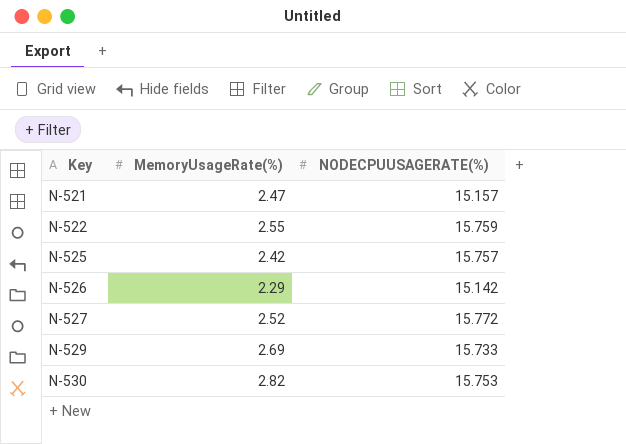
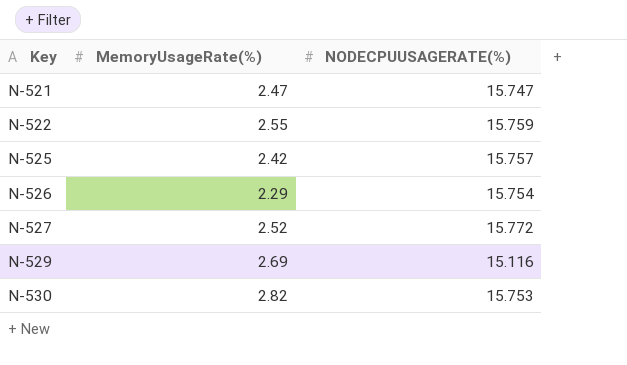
N-521 | NODECPUUSAGERATE(%): 15.157 -> 15.747
N-526 | NODECPUUSAGERATE(%): 15.142 -> 15.754
N-529 | NODECPUUSAGERATE(%): 15.733 -> 15.116

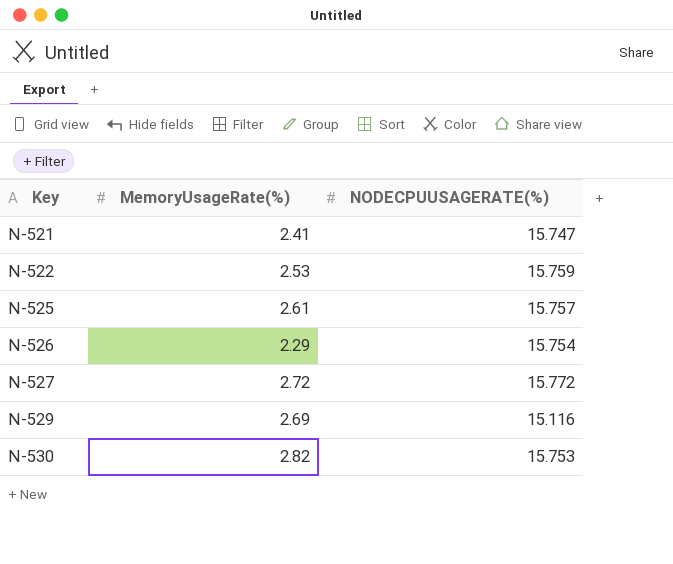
N-521 | MemoryUsageRate(%): 2.47 -> 2.41
N-522 | MemoryUsageRate(%): 2.55 -> 2.53
N-525 | MemoryUsageRate(%): 2.42 -> 2.61
N-527 | MemoryUsageRate(%): 2.52 -> 2.72

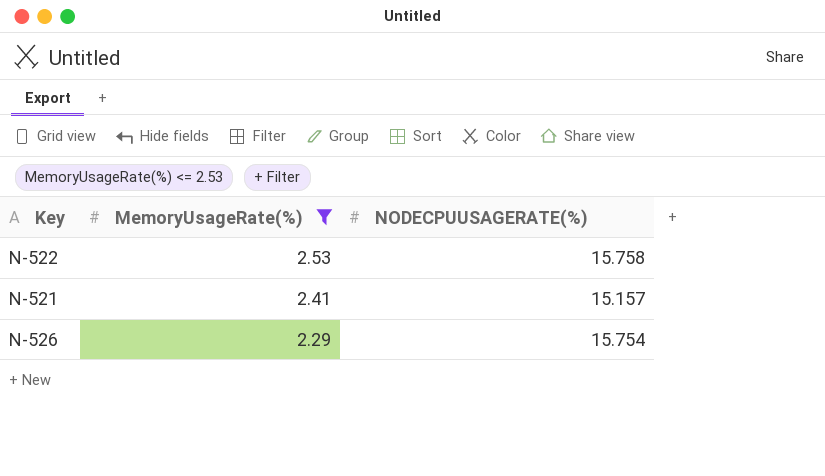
filter: none -> MemoryUsageRate(%) <= 2.53
row order: Key ascending -> MemoryUsageRate(%) descending
N-522 | NODECPUUSAGERATE(%): 15.759 -> 15.758
N-521 | NODECPUUSAGERATE(%): 15.747 -> 15.157

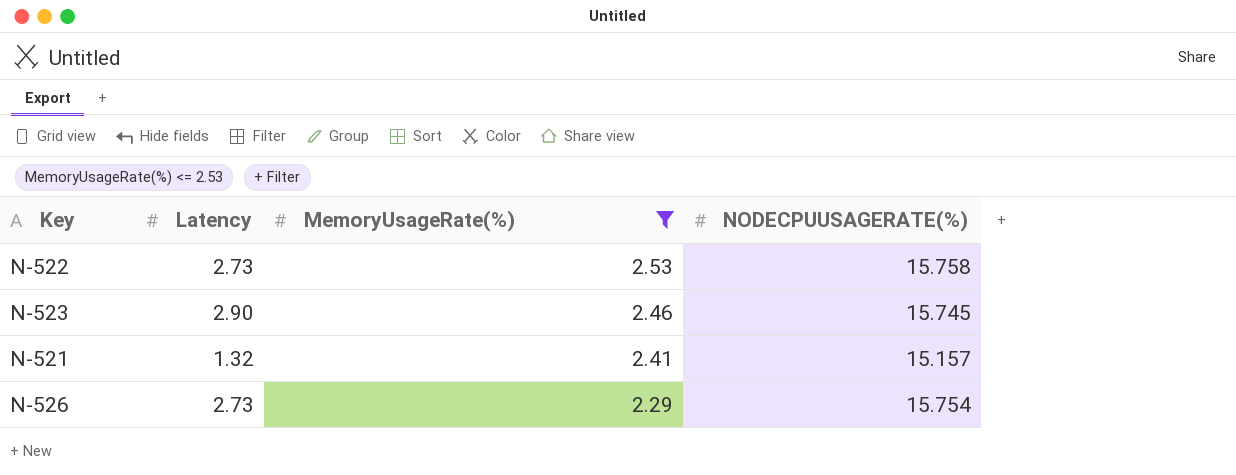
column Latency | position: none -> 2
row N-523: none -> 2.90 | 2.46 | 15.745

